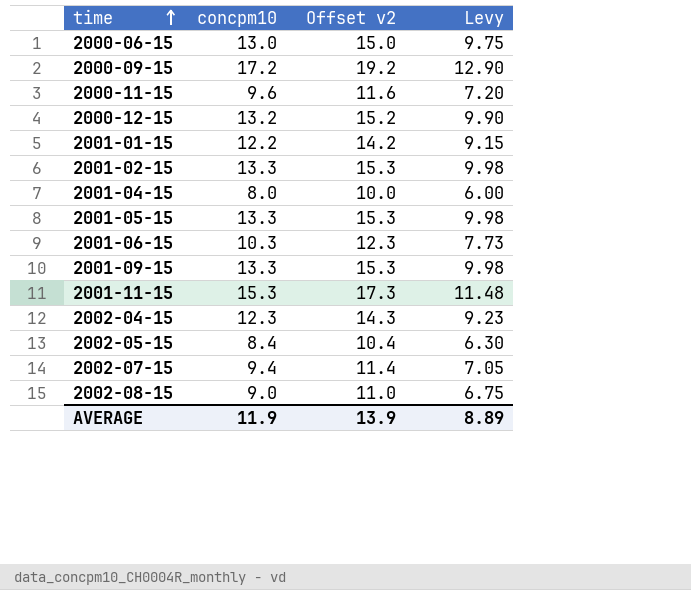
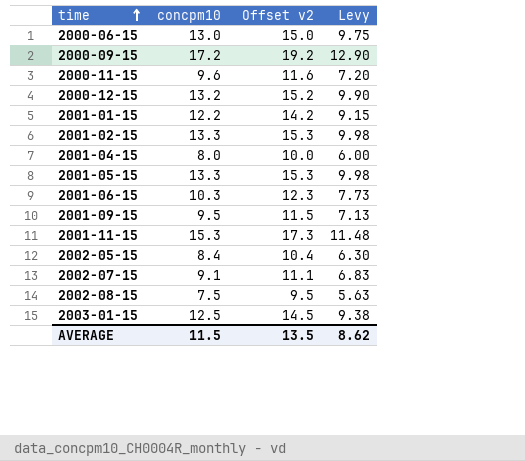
row 2002-04-15: 12.3 | 14.3 | 9.23 -> none
2001-09-15 | concpm10: 13.3 -> 9.5
2001-09-15 | Offset v2: 15.3 -> 11.5
2001-09-15 | Levy: 9.98 -> 7.13
2002-07-15 | concpm10: 9.4 -> 9.1
2002-07-15 | Offset v2: 11.4 -> 11.1
2002-07-15 | Levy: 7.05 -> 6.83
2002-08-15 | concpm10: 9.0 -> 7.5
2002-08-15 | Offset v2: 11.0 -> 9.5
2002-08-15 | Levy: 6.75 -> 5.63
row 2003-01-15: none -> 12.5 | 14.5 | 9.38
AVERAGE | concpm10: 11.9 -> 11.5
AVERAGE | Offset v2: 13.9 -> 13.5
AVERAGE | Levy: 8.89 -> 8.62

